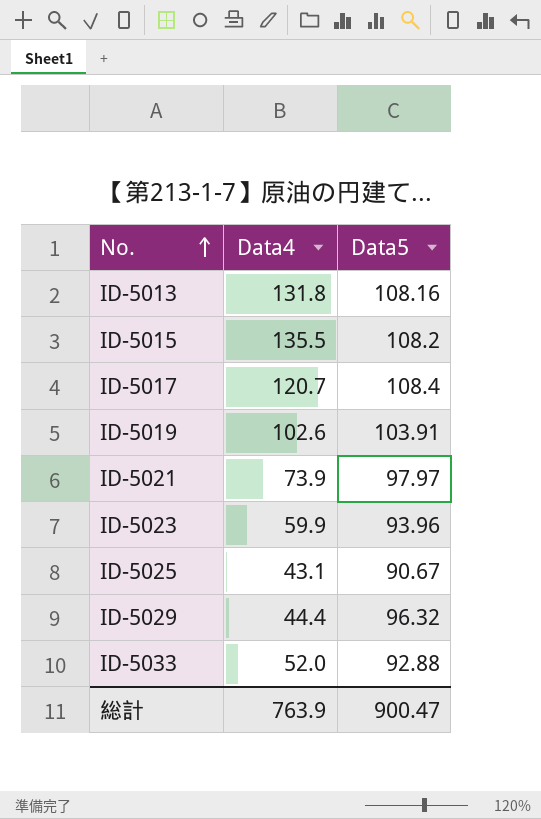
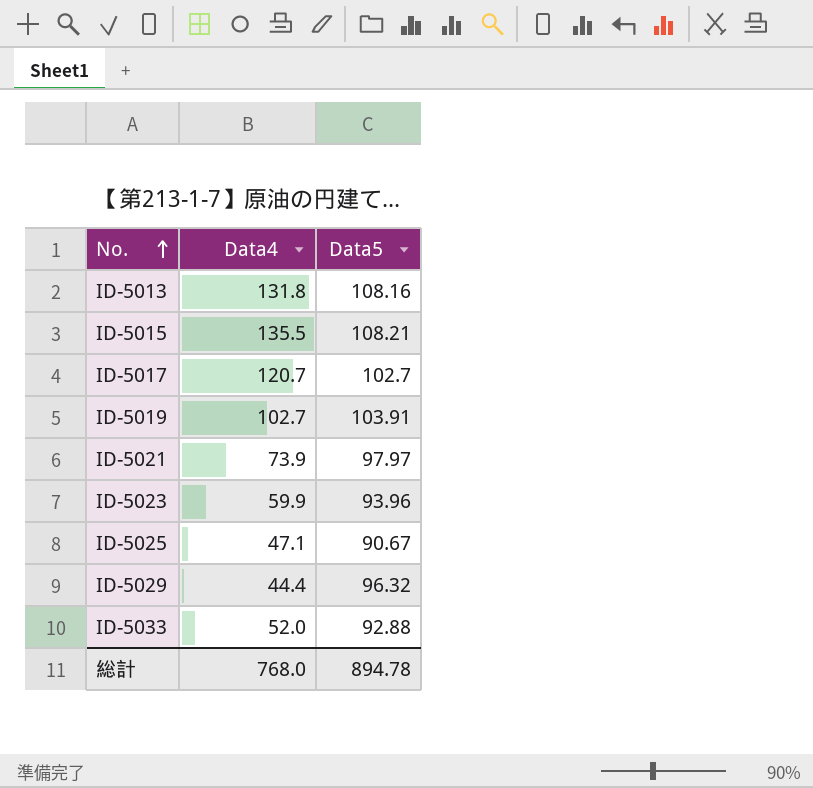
ID-5015 | Data5: 108.2 -> 108.21
ID-5017 | Data5: 108.4 -> 102.7
ID-5019 | Data4: 102.6 -> 102.7
ID-5025 | Data4: 43.1 -> 47.1
総計 | Data4: 763.9 -> 768.0
総計 | Data5: 900.47 -> 894.78

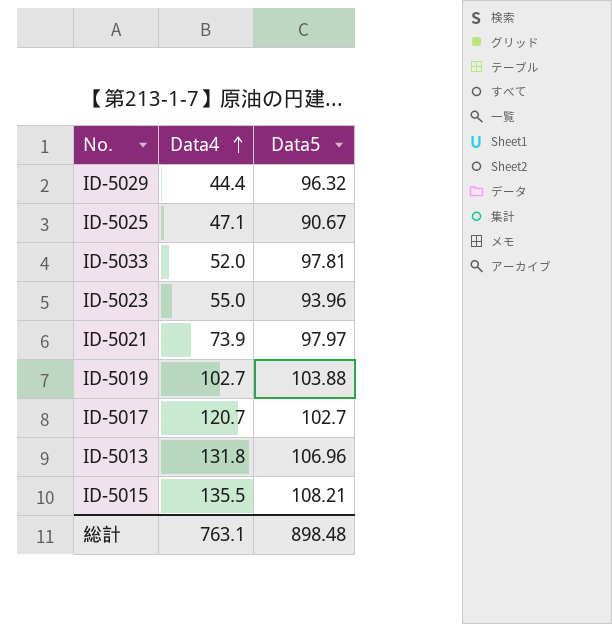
row order: No. ascending -> Data4 ascending
ID-5033 | Data5: 92.88 -> 97.81
ID-5023 | Data4: 59.9 -> 55.0
ID-5019 | Data5: 103.91 -> 103.88
ID-5013 | Data5: 108.16 -> 106.96
総計 | Data4: 768.0 -> 763.1
総計 | Data5: 894.78 -> 898.48

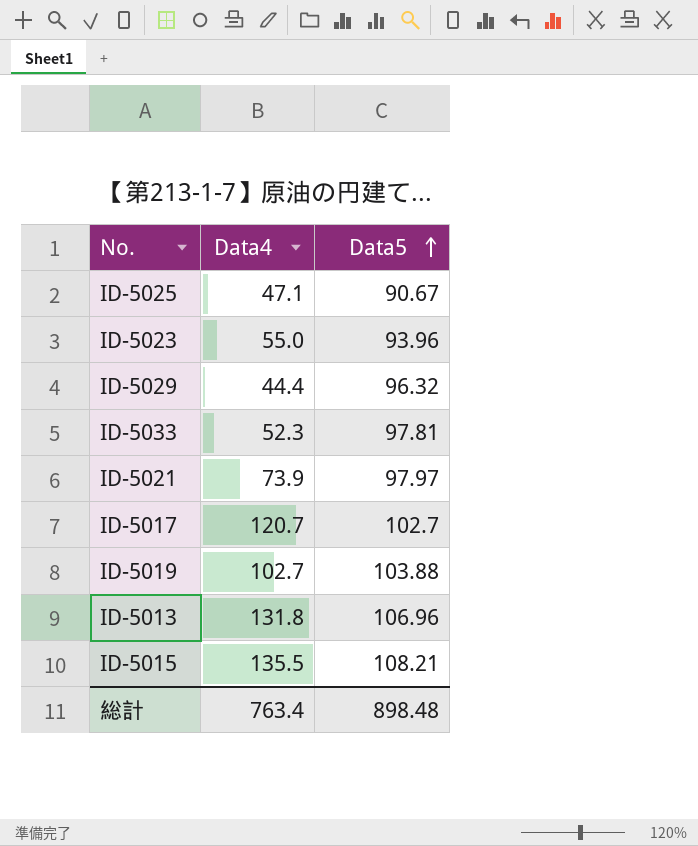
row order: Data4 ascending -> Data5 ascending
ID-5033 | Data4: 52.0 -> 52.3
総計 | Data4: 763.1 -> 763.4

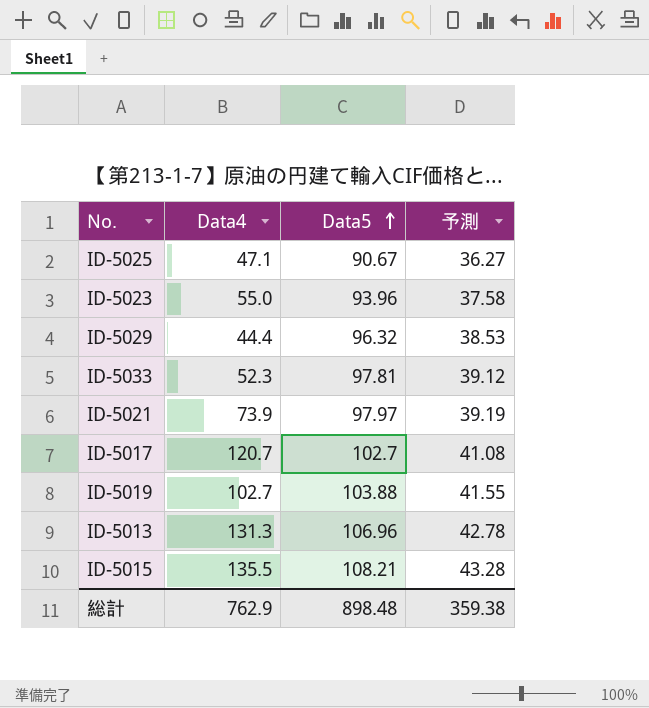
column 予測 | formula: none -> [Data5] * 0.4
ID-5013 | Data4: 131.8 -> 131.3
総計 | Data4: 763.4 -> 762.9

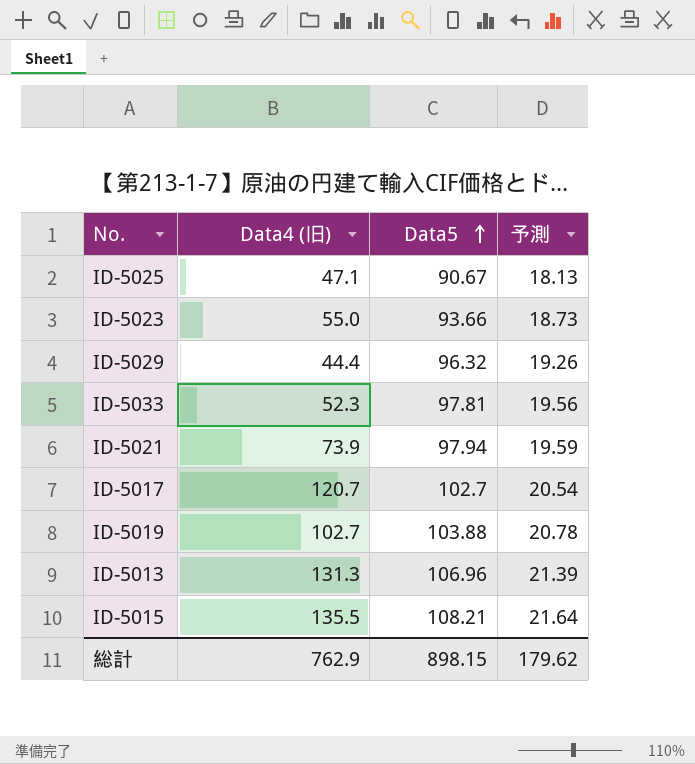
column name: Data4 -> Data4 (旧)
column 予測 | formula: [Data5] * 0.4 -> [Data5] * 0.2
ID-5023 | Data5: 93.96 -> 93.66
ID-5021 | Data5: 97.97 -> 97.94
総計 | Data5: 898.48 -> 898.15
総計 | 予測: 359.38 -> 179.62

